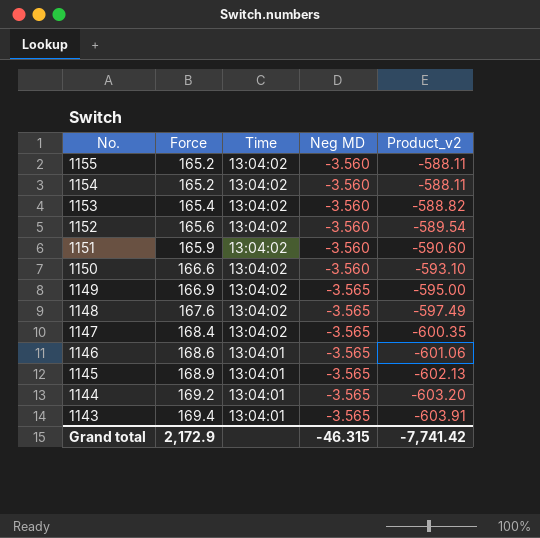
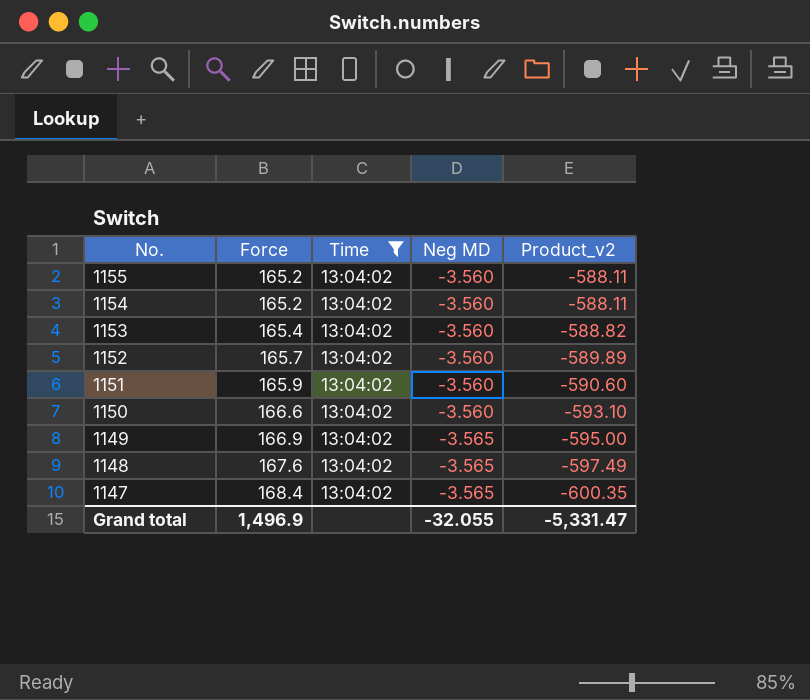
filter: none -> Time = 13:04:02
1152 | Force: 165.6 -> 165.7
1152 | Product_v2: -589.54 -> -589.89
Grand total | Force: 2,172.9 -> 1,496.9
Grand total | Neg MD: -46.315 -> -32.055
Grand total | Product_v2: -7,741.42 -> -5,331.47

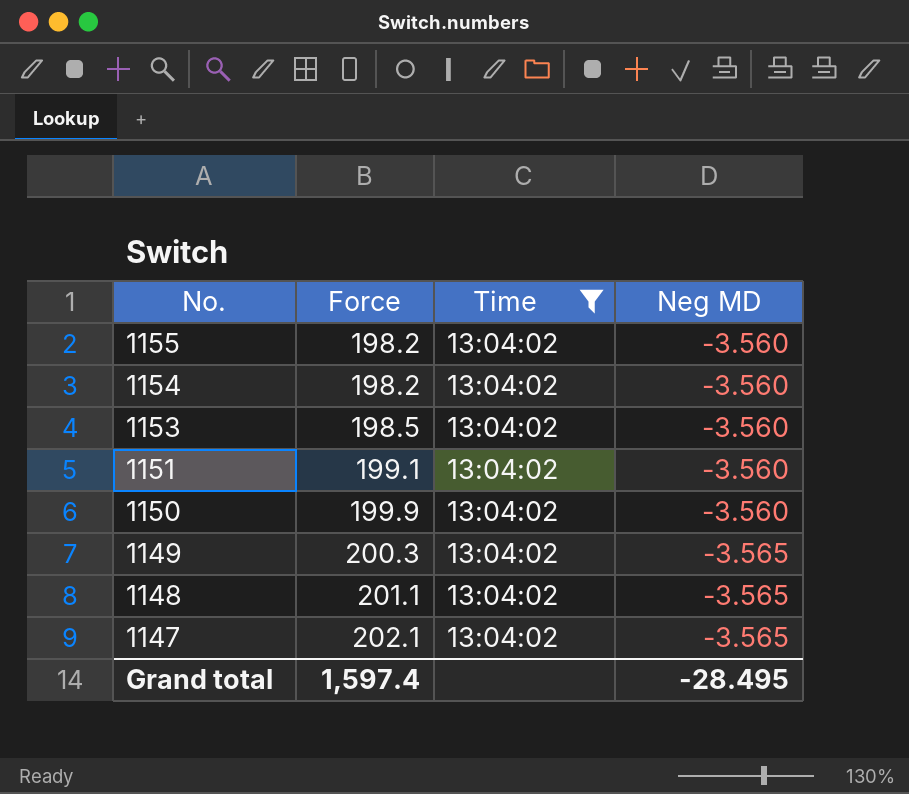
column Product_v2 | formula: [Force] * [Neg MD] -> none
row 1152: 165.7 | 13:04:02 | -3.560 | -589.89 -> none
1155 | Force: 165.2 -> 198.2
1154 | Force: 165.2 -> 198.2
1153 | Force: 165.4 -> 198.5
1151 | Force: 165.9 -> 199.1
1150 | Force: 166.6 -> 199.9
1149 | Force: 166.9 -> 200.3
1148 | Force: 167.6 -> 201.1
1147 | Force: 168.4 -> 202.1
Grand total | Force: 1,496.9 -> 1,597.4
Grand total | Neg MD: -32.055 -> -28.495

